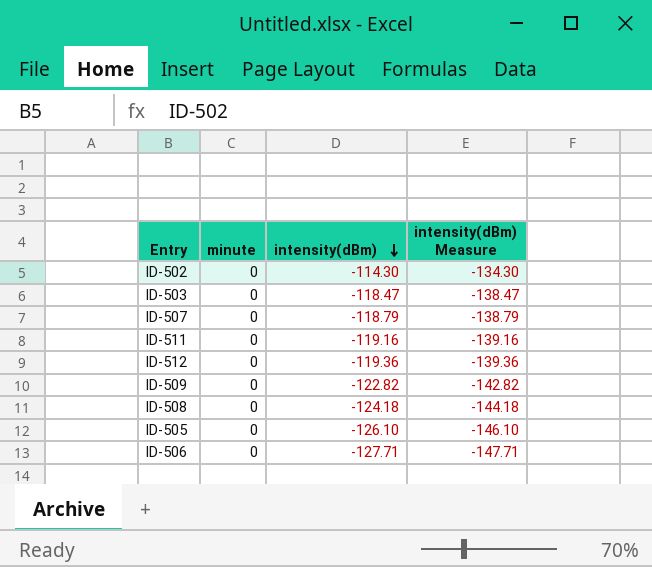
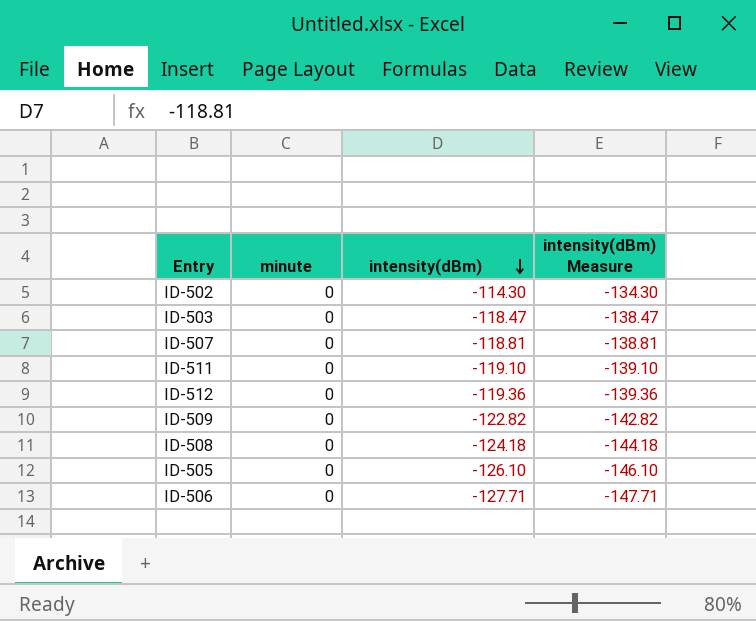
ID-507 | intensity(dBm): -118.79 -> -118.81
ID-507 | intensity(dBm) Measure: -138.79 -> -138.81
ID-511 | intensity(dBm): -119.16 -> -119.10
ID-511 | intensity(dBm) Measure: -139.16 -> -139.10

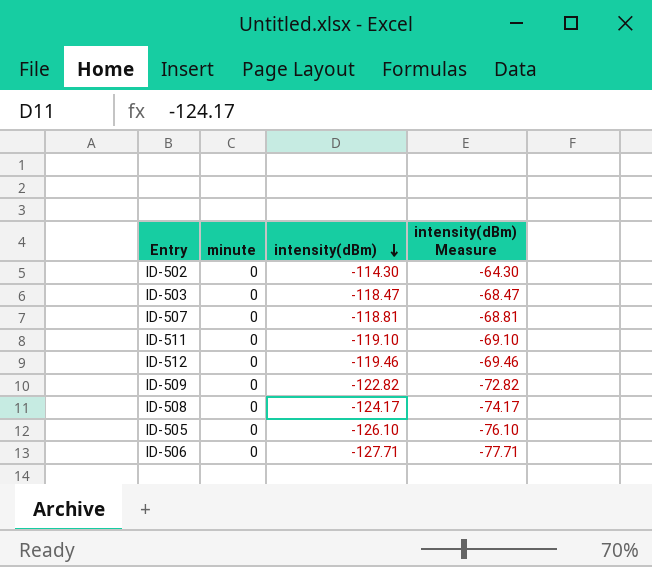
column intensity(dBm) Measure | formula: [intensity(dBm)] - 20 -> [intensity(dBm)] + 50
ID-512 | intensity(dBm): -119.36 -> -119.46
ID-508 | intensity(dBm): -124.18 -> -124.17

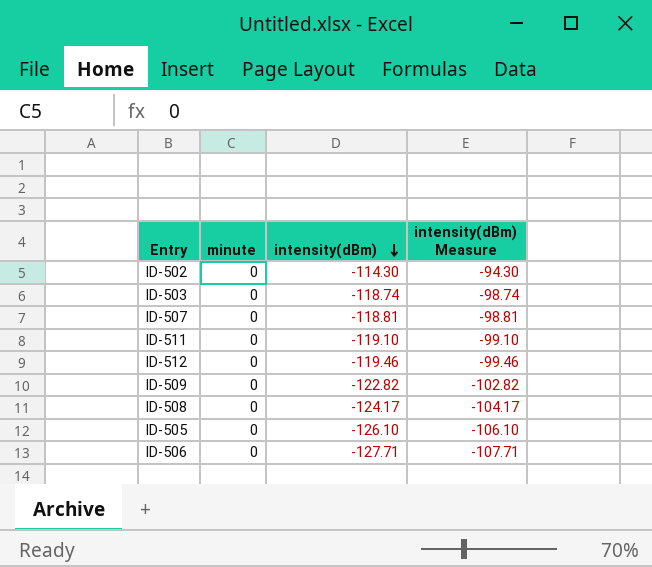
column intensity(dBm) Measure | formula: [intensity(dBm)] + 50 -> [intensity(dBm)] + 20
ID-503 | intensity(dBm): -118.47 -> -118.74

